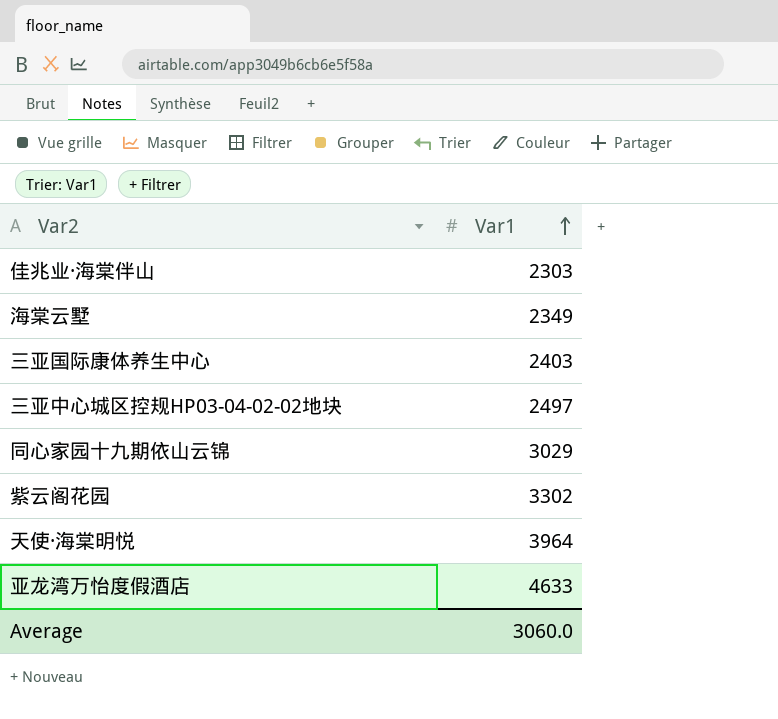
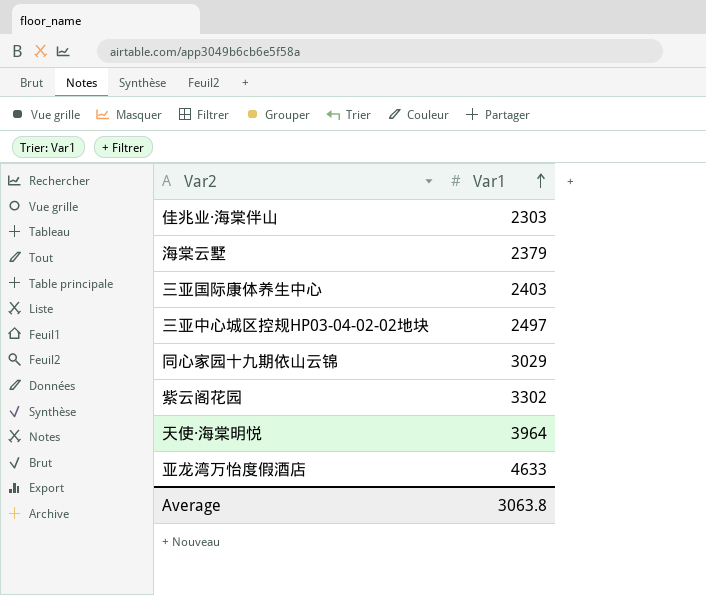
海棠云墅 | Var1: 2349 -> 2379
Average | Var1: 3060.0 -> 3063.8

